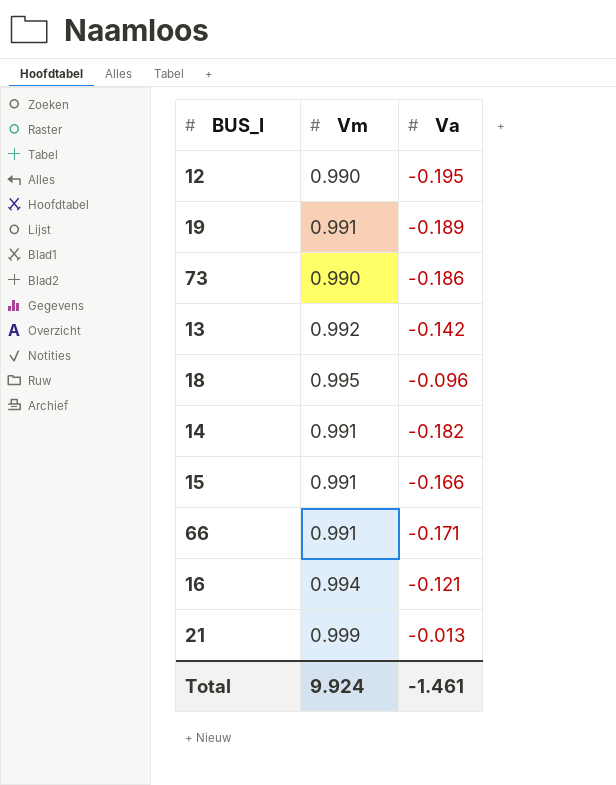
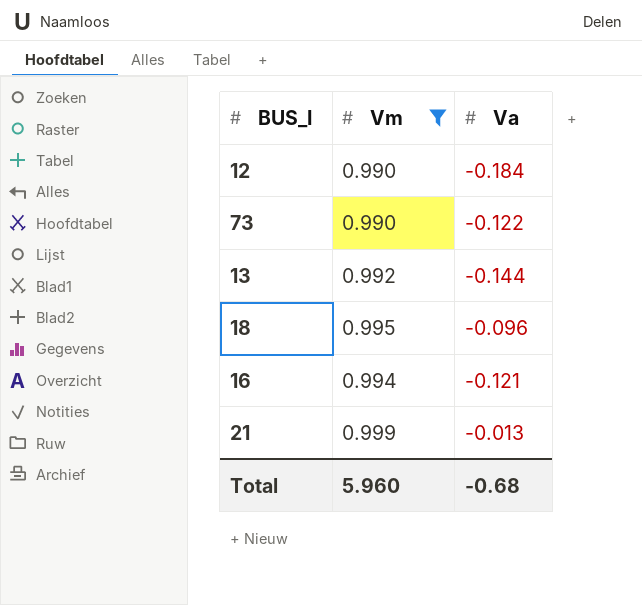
filter: none -> Vm != 0.991
12 | Va: -0.195 -> -0.184
73 | Va: -0.186 -> -0.122
13 | Va: -0.142 -> -0.144
Total | Vm: 9.924 -> 5.960
Total | Va: -1.461 -> -0.68

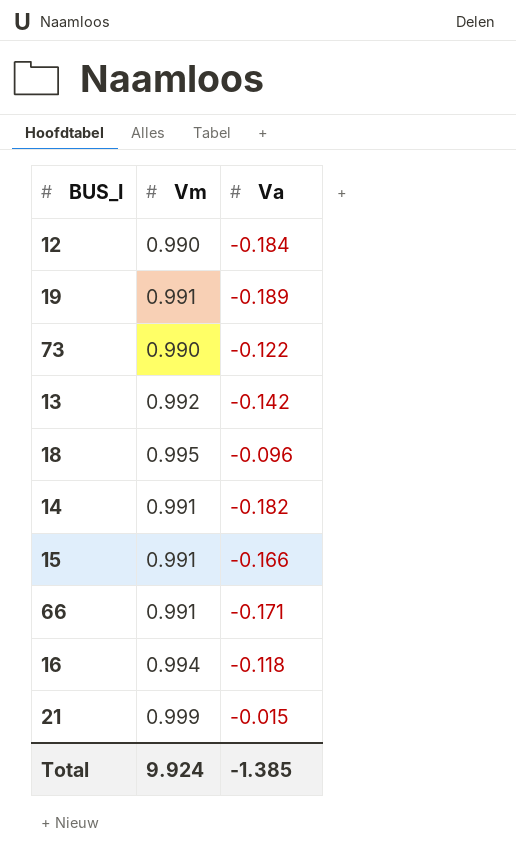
filter: Vm != 0.991 -> none
13 | Va: -0.144 -> -0.142
16 | Va: -0.121 -> -0.118
21 | Va: -0.013 -> -0.015
Total | Vm: 5.960 -> 9.924
Total | Va: -0.68 -> -1.385

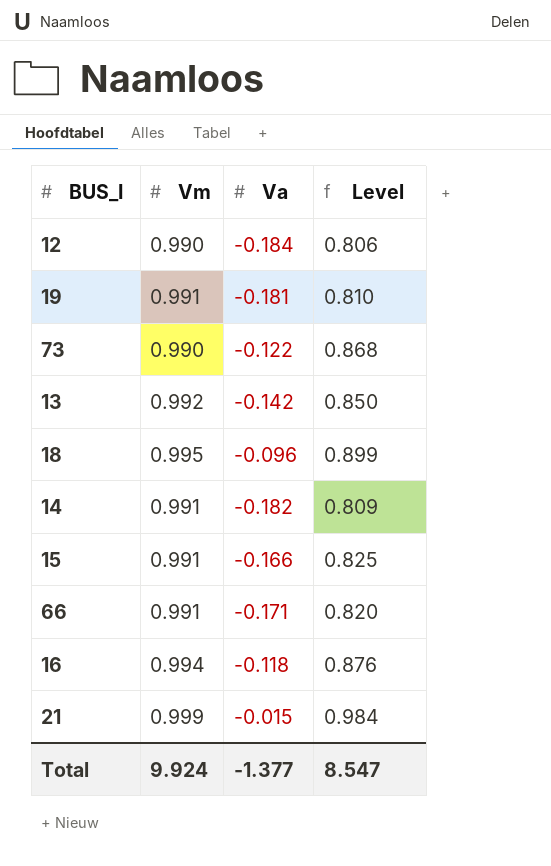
column Level | formula: none -> [Vm] + [Va]
19 | Va: -0.189 -> -0.181
Total | Va: -1.385 -> -1.377

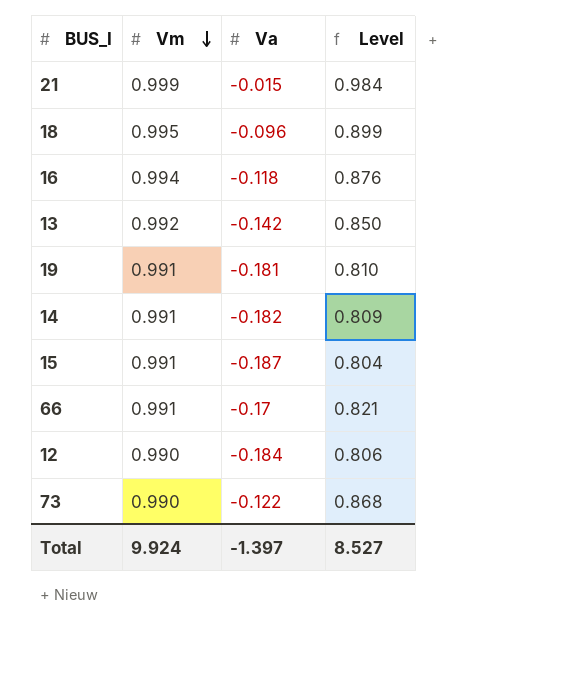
row order: none -> Vm descending
15 | Va: -0.166 -> -0.187
15 | Level: 0.825 -> 0.804
66 | Va: -0.171 -> -0.17
66 | Level: 0.820 -> 0.821
Total | Va: -1.377 -> -1.397
Total | Level: 8.547 -> 8.527

